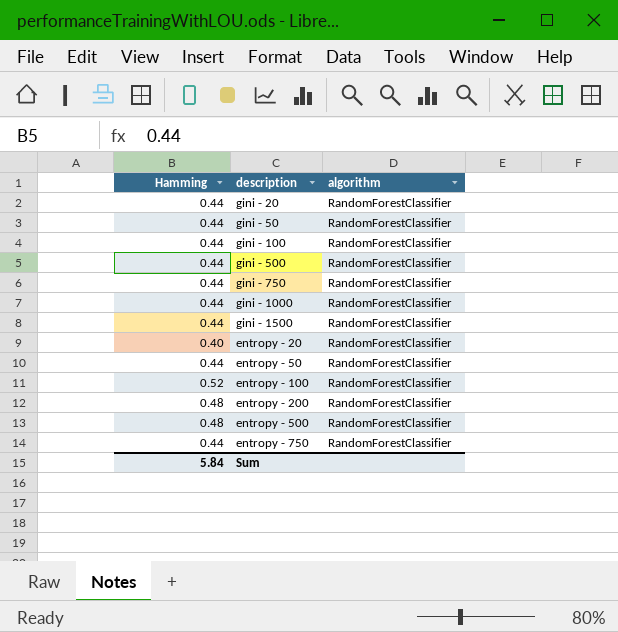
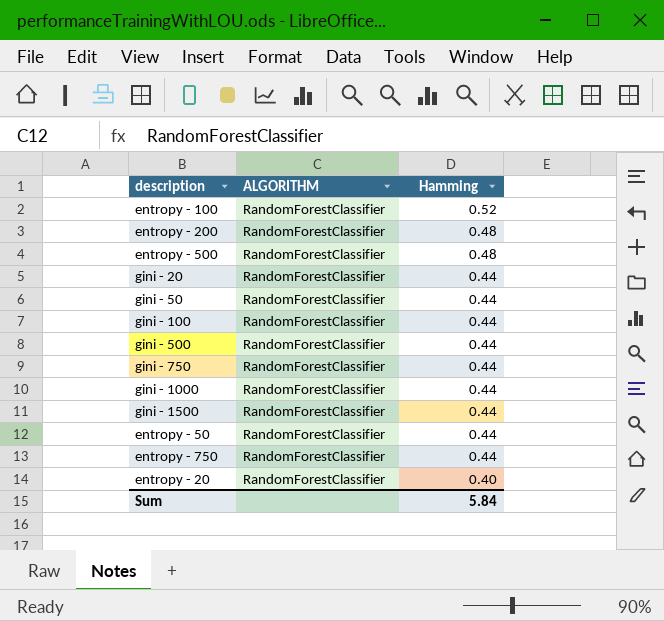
row order: none -> Hamming descending
column name: algorithm -> ALGORITHM
column Hamming | position: 1 -> 3

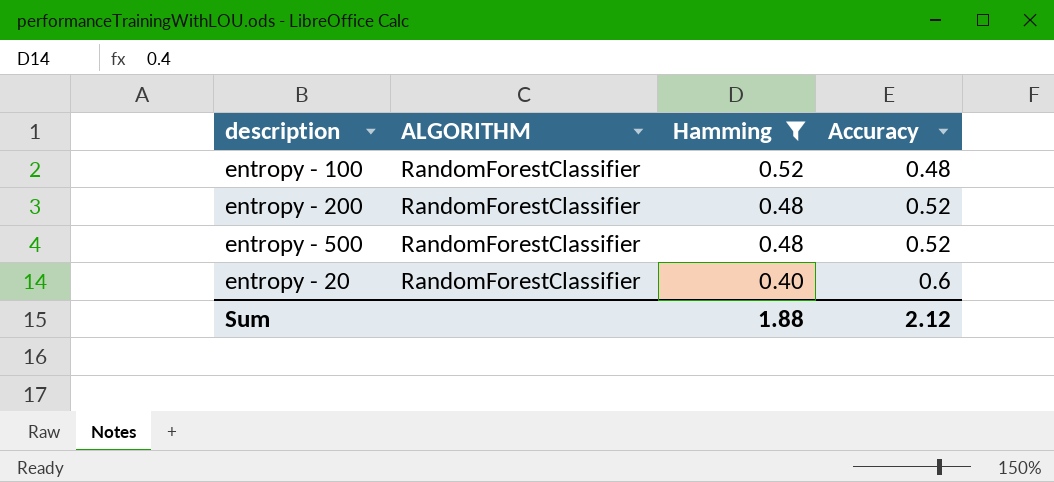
filter: none -> Hamming != 0.44
column Accuracy | position: none -> 4
Sum | Hamming: 5.84 -> 1.88

